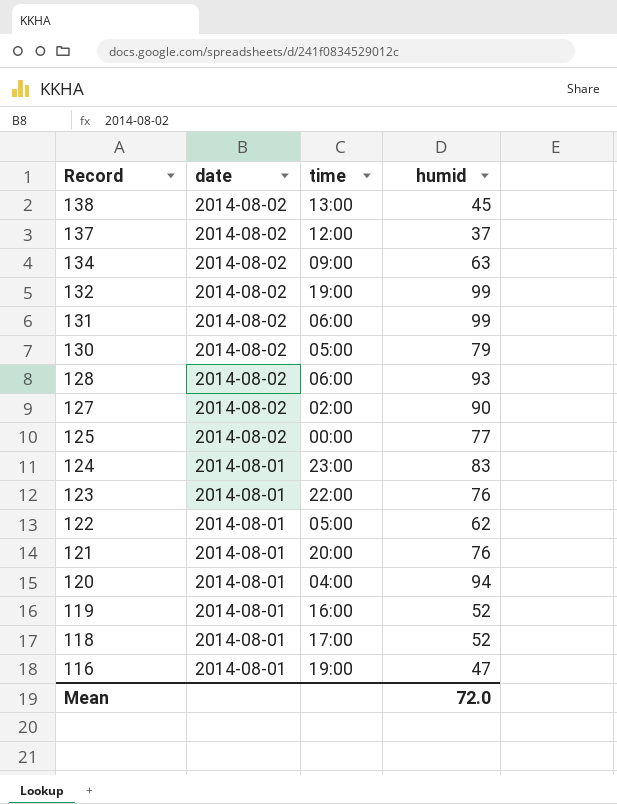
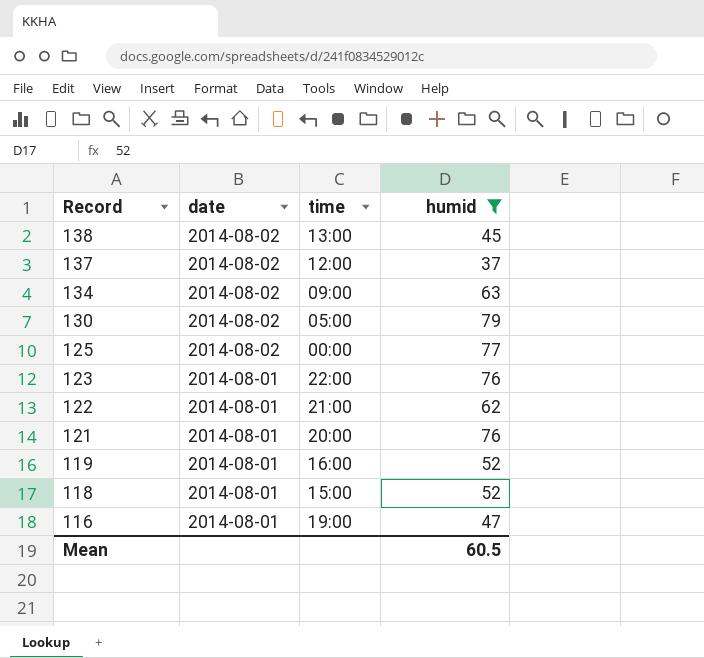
filter: none -> humid <= 79
122 | time: 05:00 -> 21:00
118 | time: 17:00 -> 15:00
Mean | humid: 72.0 -> 60.5

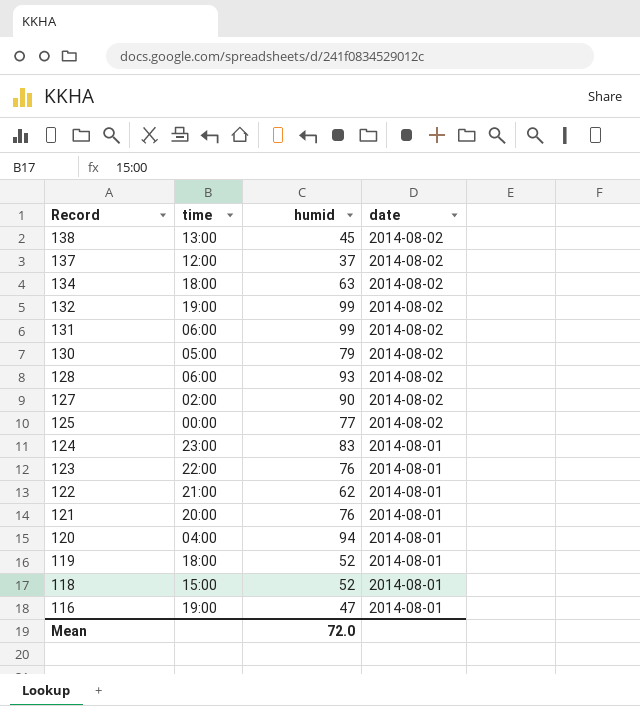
filter: humid <= 79 -> none
column date | position: 2 -> 4
134 | time: 09:00 -> 18:00
119 | time: 16:00 -> 18:00
Mean | humid: 60.5 -> 72.0

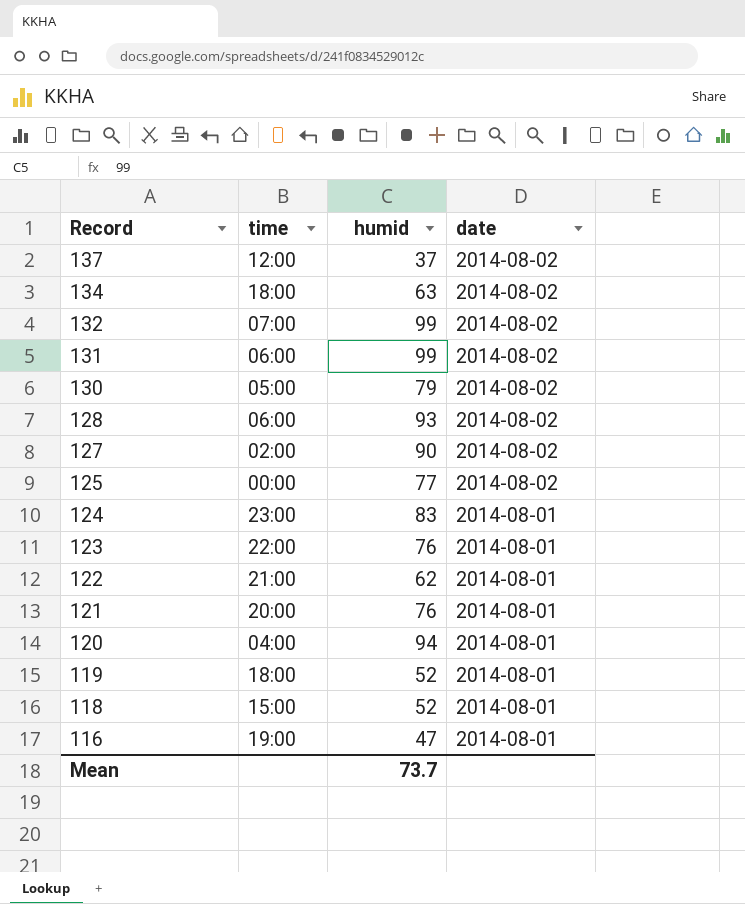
row 138: 13:00 | 45 | 2014-08-02 -> none
132 | time: 19:00 -> 07:00
Mean | humid: 72.0 -> 73.7

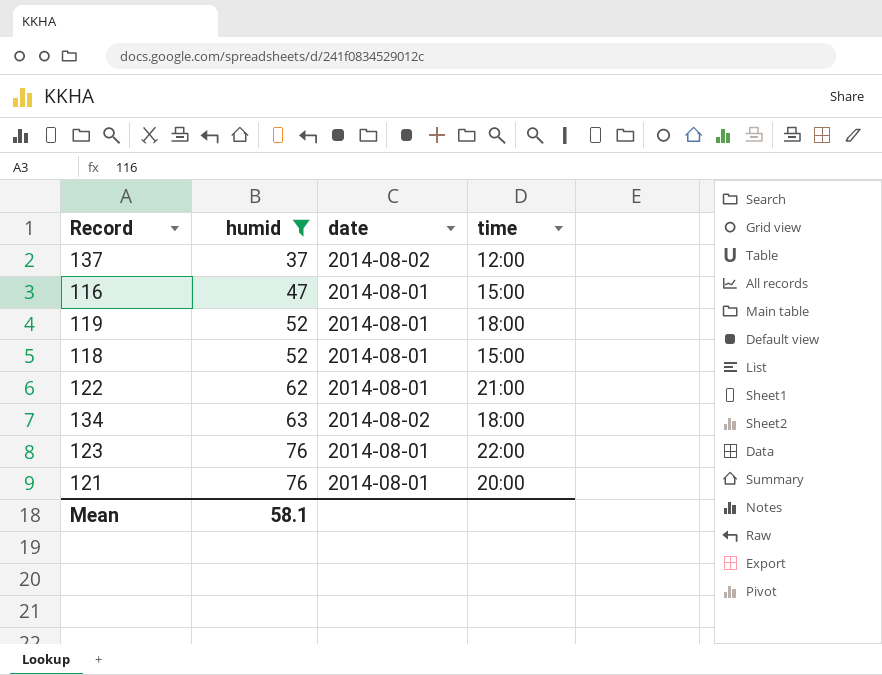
filter: none -> humid <= 76
row order: Record descending -> humid ascending
column time | position: 2 -> 4
116 | time: 19:00 -> 15:00
Mean | humid: 73.7 -> 58.1

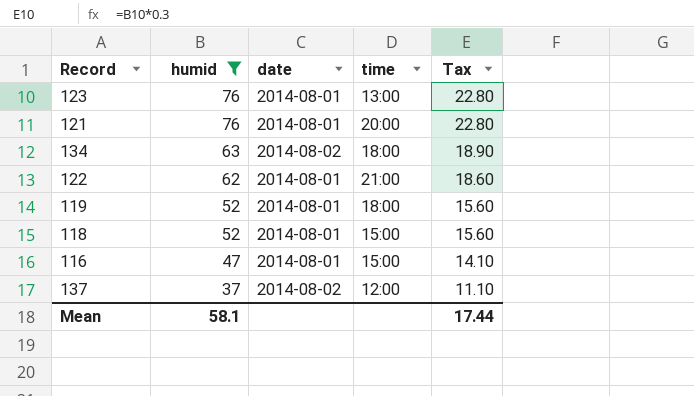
row order: humid ascending -> humid descending
column Tax | formula: none -> [humid] * 0.3
123 | time: 22:00 -> 13:00

